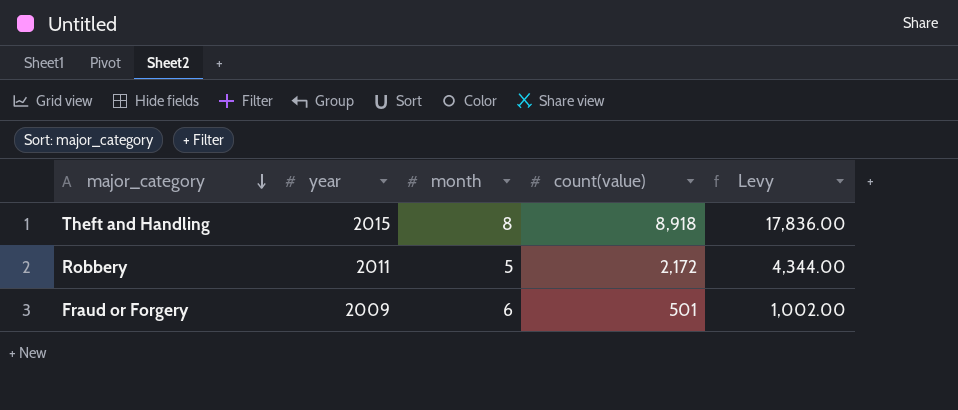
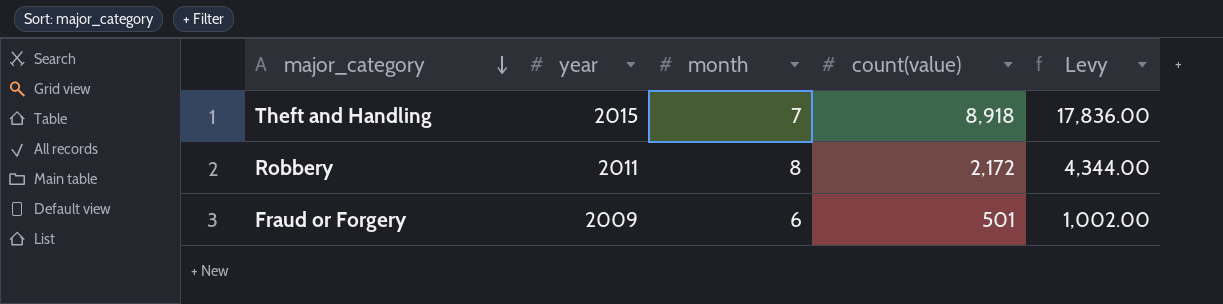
Theft and Handling | month: 8 -> 7
Robbery | month: 5 -> 8

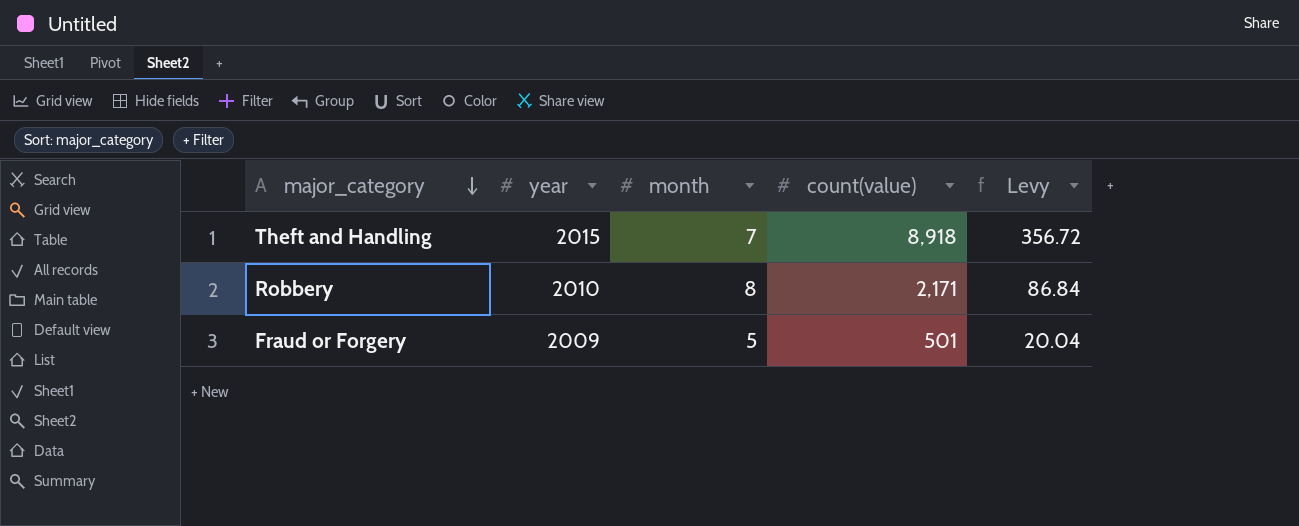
column Levy | formula: [count(value)] * 2 -> [count(value)] * 0.04
Robbery | year: 2011 -> 2010
Robbery | count(value): 2,172 -> 2,171
Fraud or Forgery | month: 6 -> 5

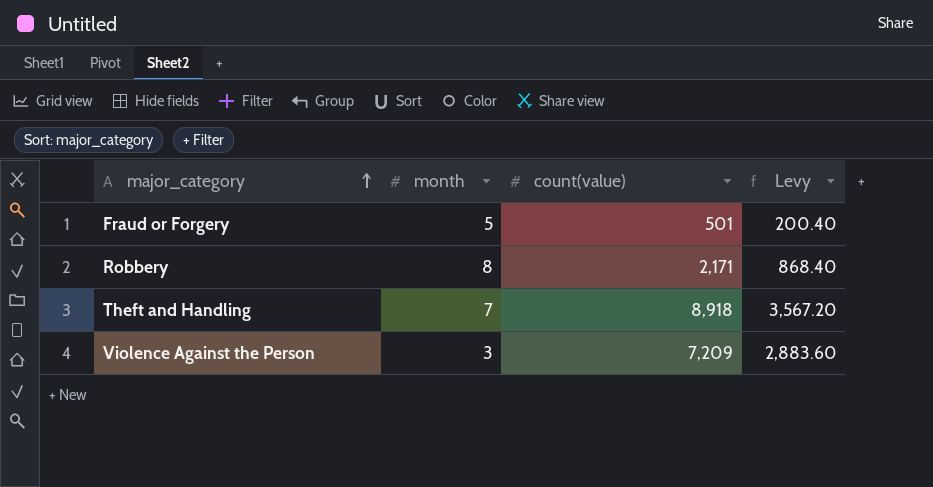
row order: major_category descending -> major_category ascending
column year | position: 2 -> none
column Levy | formula: [count(value)] * 0.04 -> [count(value)] * 0.4
row Violence Against the Person: none -> 3 | 7,209 | 2,883.60

